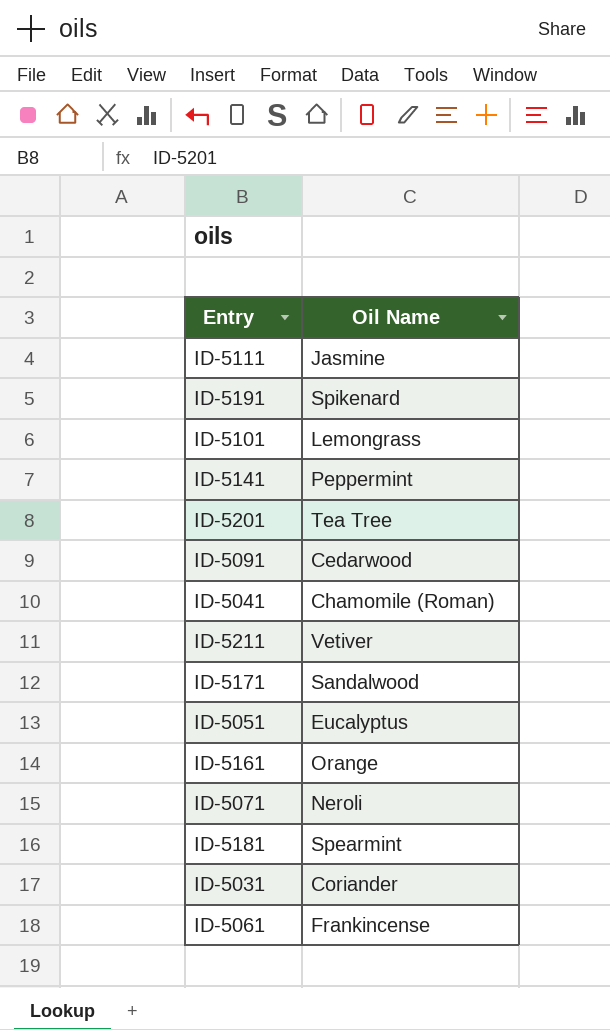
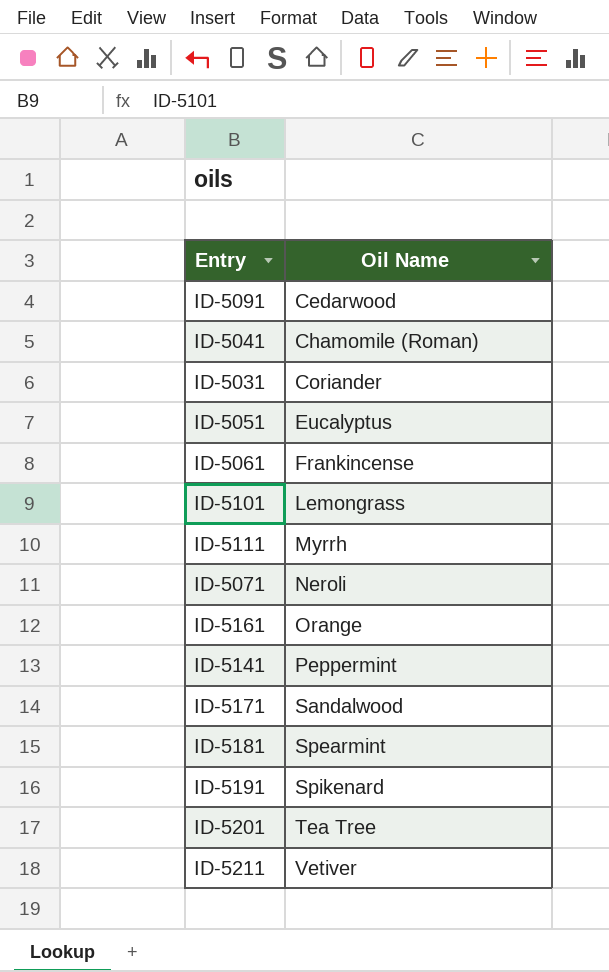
row order: none -> Oil Name ascending
ID-5111 | Oil Name: Jasmine -> Myrrh

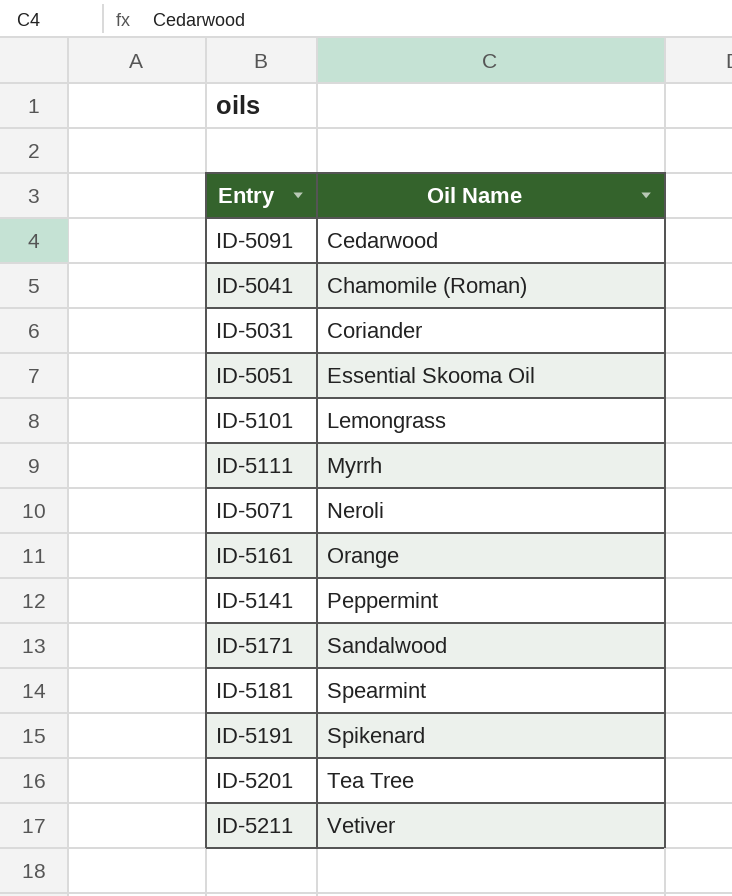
row ID-5061: Frankincense -> none
ID-5051 | Oil Name: Eucalyptus -> Essential Skooma Oil

